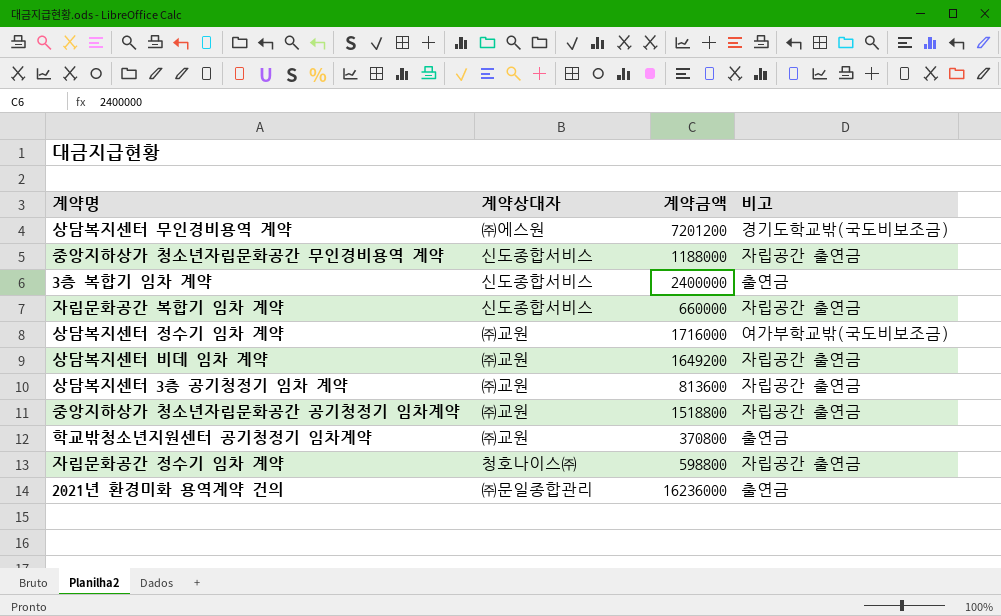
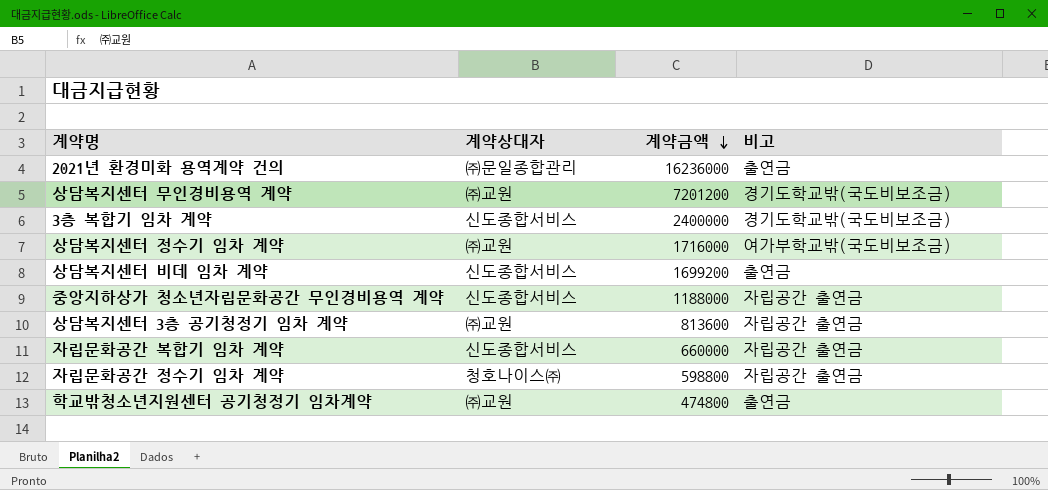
row order: none -> 계약금액 descending
row 중앙지하상가 청소년자립문화공간 공기청정기 임차계약: ㈜교원 | 1518800 | 자립공간 출연금 -> none
상담복지센터 무인경비용역 계약 | 계약상대자: ㈜에스원 -> ㈜교원
3층 복합기 임차 계약 | 비고: 출연금 -> 경기도학교밖(국도비보조금)
상담복지센터 비데 임차 계약 | 계약상대자: ㈜교원 -> 신도종합서비스
상담복지센터 비데 임차 계약 | 계약금액: 1649200 -> 1699200
상담복지센터 비데 임차 계약 | 비고: 자립공간 출연금 -> 출연금
학교밖청소년지원센터 공기청정기 임차계약 | 계약금액: 370800 -> 474800

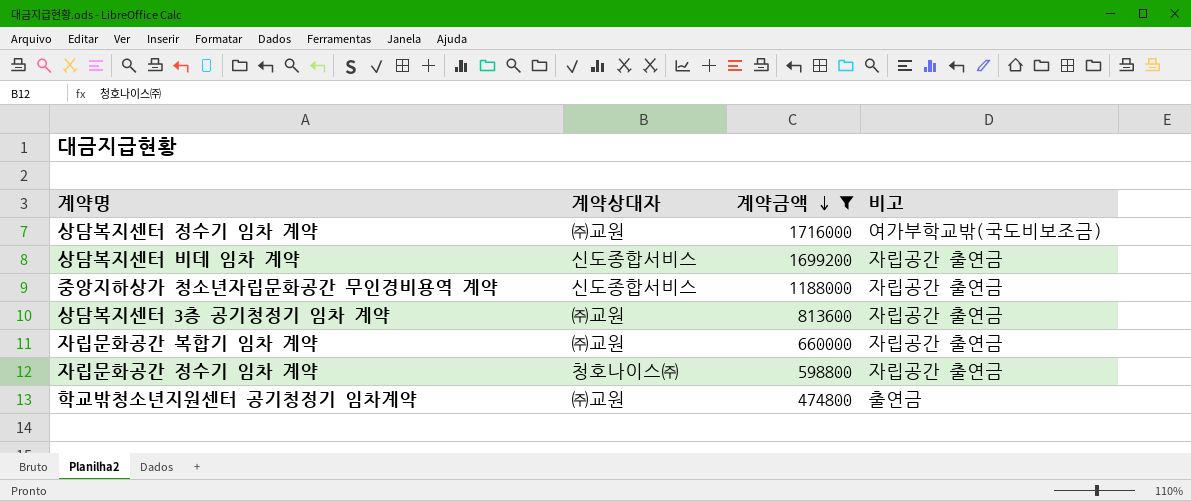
filter: none -> 계약금액 <= 1716000
상담복지센터 비데 임차 계약 | 비고: 출연금 -> 자립공간 출연금
자립문화공간 복합기 임차 계약 | 계약상대자: 신도종합서비스 -> ㈜교원

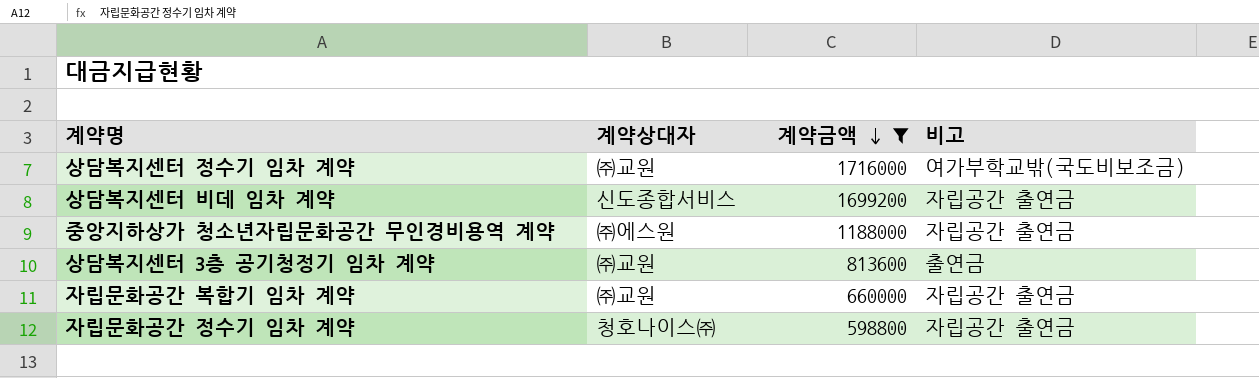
row 학교밖청소년지원센터 공기청정기 임차계약: ㈜교원 | 474800 | 출연금 -> none
중앙지하상가 청소년자립문화공간 무인경비용역 계약 | 계약상대자: 신도종합서비스 -> ㈜에스원
상담복지센터 3층 공기청정기 임차 계약 | 비고: 자립공간 출연금 -> 출연금

